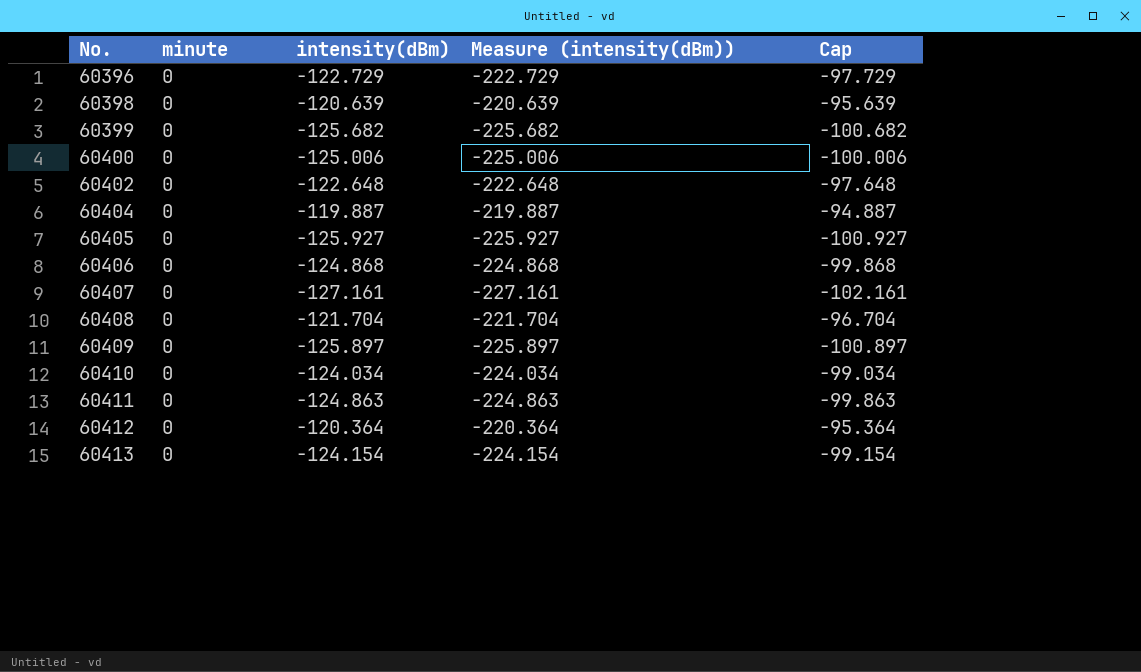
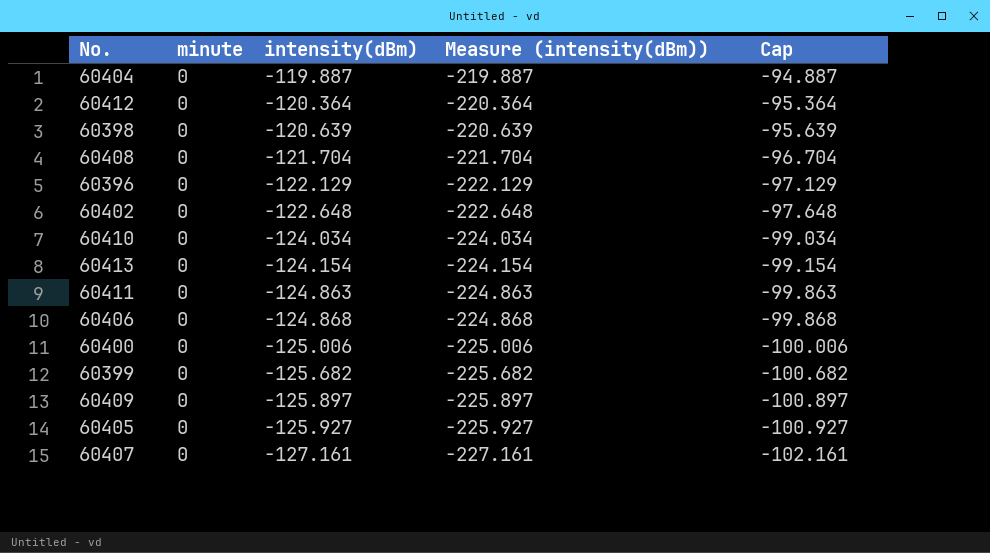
row order: No. ascending -> intensity(dBm) descending
60396 | intensity(dBm): -122.729 -> -122.129
60396 | Measure (intensity(dBm)): -222.729 -> -222.129
60396 | Cap: -97.729 -> -97.129

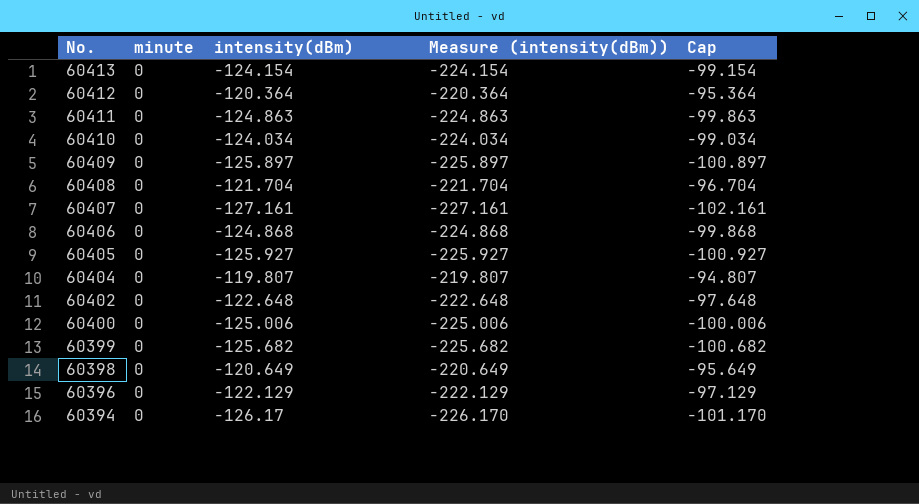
row order: intensity(dBm) descending -> No. descending
60404 | intensity(dBm): -119.887 -> -119.807
60404 | Measure (intensity(dBm)): -219.887 -> -219.807
60404 | Cap: -94.887 -> -94.807
60398 | intensity(dBm): -120.639 -> -120.649
60398 | Measure (intensity(dBm)): -220.639 -> -220.649
60398 | Cap: -95.639 -> -95.649
row 60394: none -> 0 | -126.17 | -226.170 | -101.170

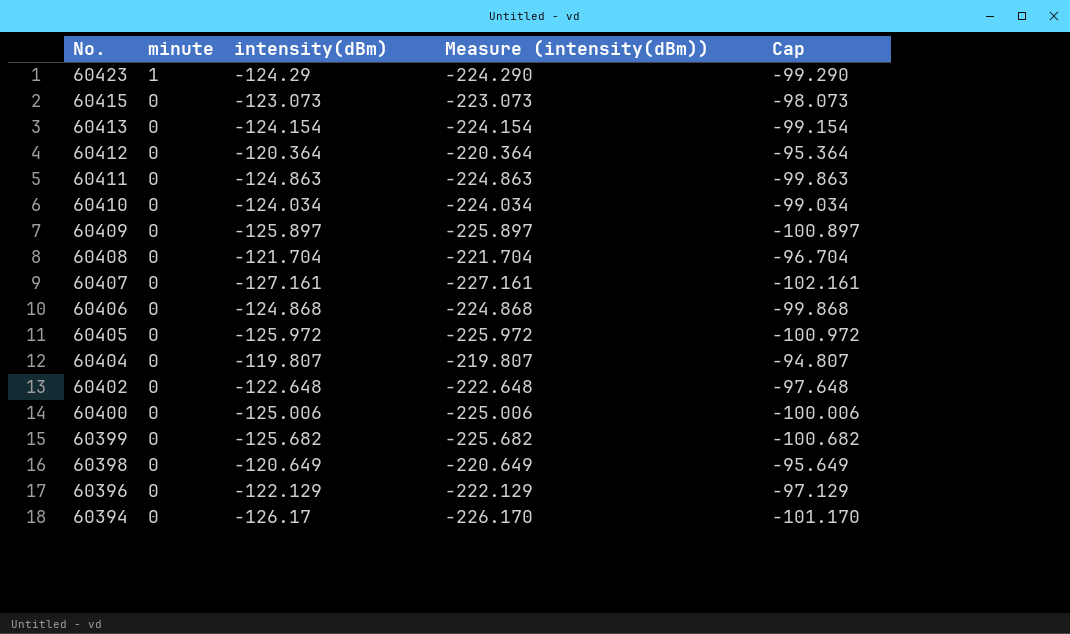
row 60423: none -> 1 | -124.29 | -224.290 | -99.290
row 60415: none -> 0 | -123.073 | -223.073 | -98.073
60405 | intensity(dBm): -125.927 -> -125.972
60405 | Measure (intensity(dBm)): -225.927 -> -225.972
60405 | Cap: -100.927 -> -100.972

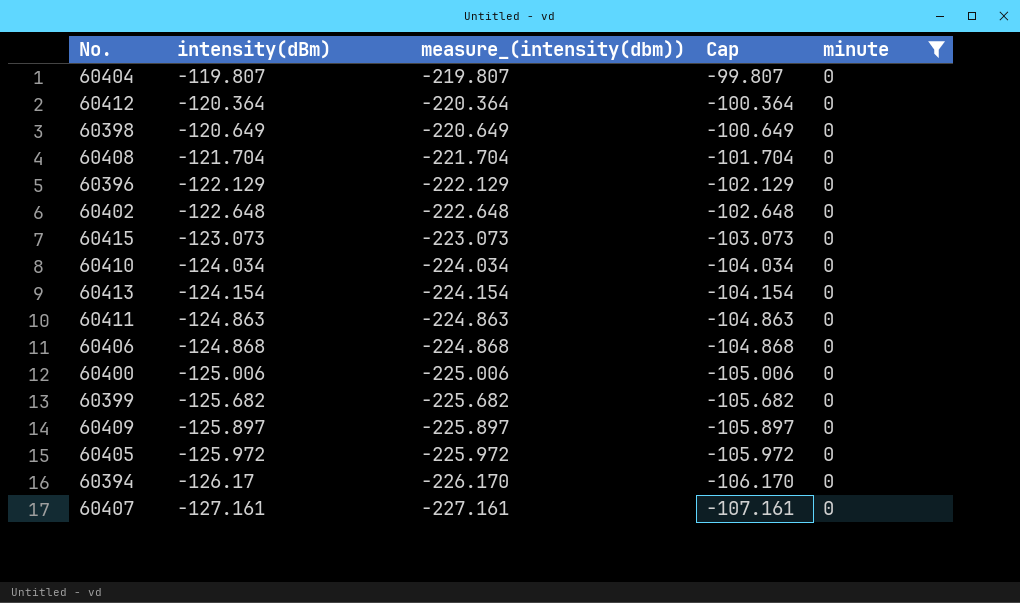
filter: none -> minute = 0
row order: No. descending -> intensity(dBm) descending
column name: Measure (intensity(dBm)) -> measure_(intensity(dbm))
column Cap | formula: [intensity(dBm)] + 25 -> [intensity(dBm)] + 20
column minute | position: 2 -> 5

